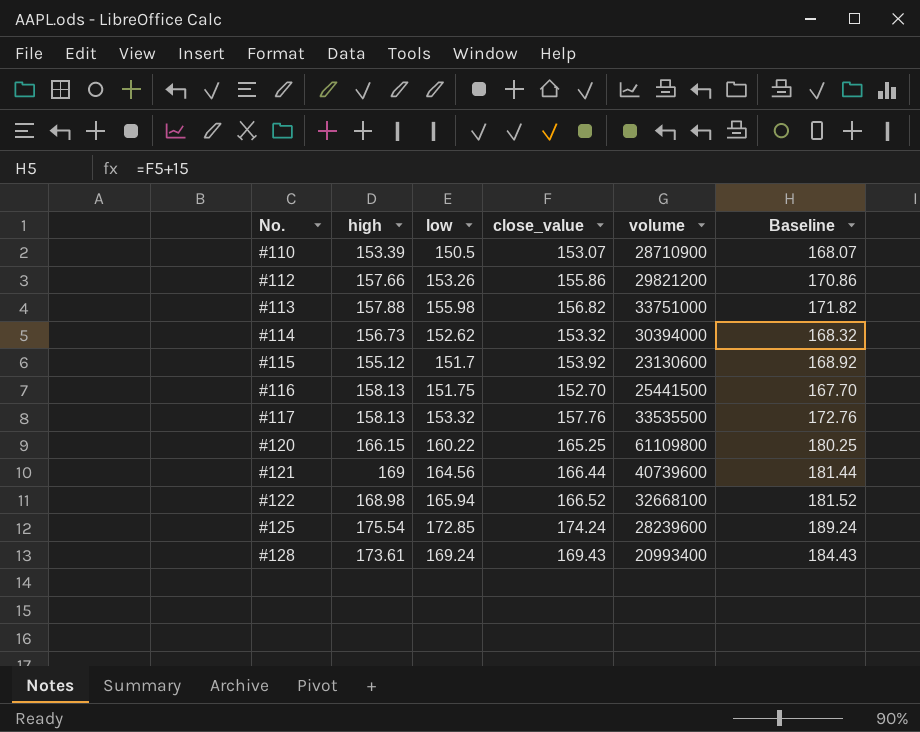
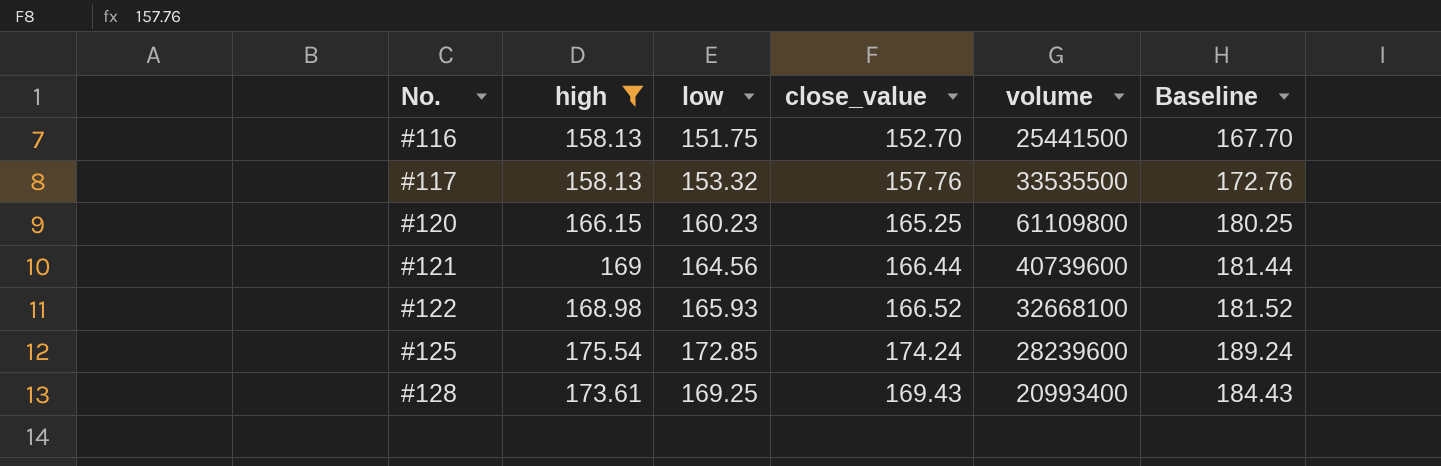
filter: none -> high >= 158.13
#120 | low: 160.22 -> 160.23
#122 | low: 165.94 -> 165.93
#128 | low: 169.24 -> 169.25

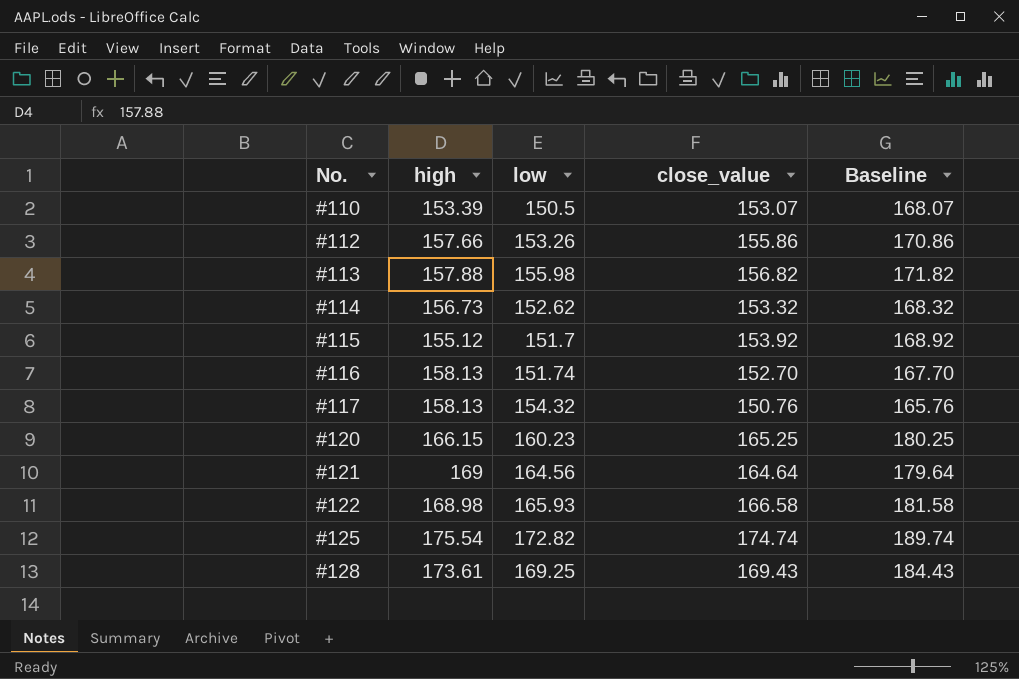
filter: high >= 158.13 -> none
column volume | position: 5 -> none
#116 | low: 151.75 -> 151.74
#117 | low: 153.32 -> 154.32
#117 | close_value: 157.76 -> 150.76
#117 | Baseline: 172.76 -> 165.76
#121 | close_value: 166.44 -> 164.64
#121 | Baseline: 181.44 -> 179.64
#122 | close_value: 166.52 -> 166.58
#122 | Baseline: 181.52 -> 181.58
#125 | low: 172.85 -> 172.82
#125 | close_value: 174.24 -> 174.74
#125 | Baseline: 189.24 -> 189.74

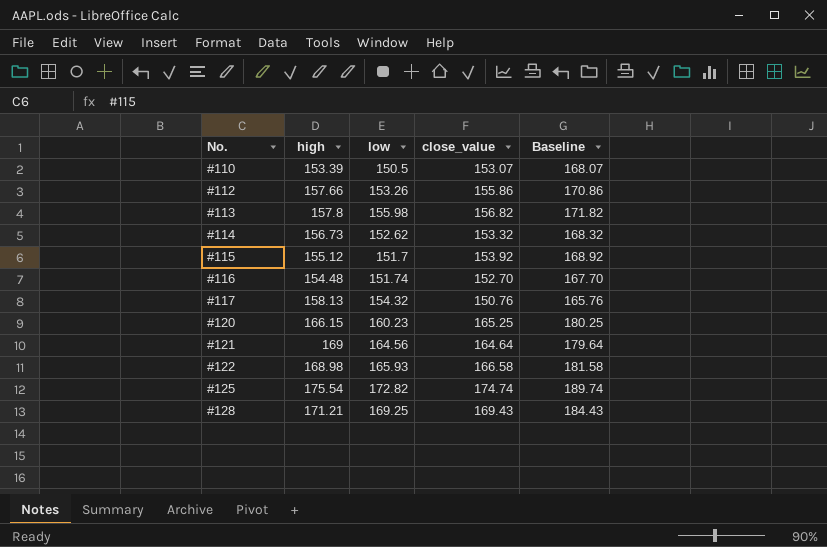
#113 | high: 157.88 -> 157.8
#116 | high: 158.13 -> 154.48
#128 | high: 173.61 -> 171.21

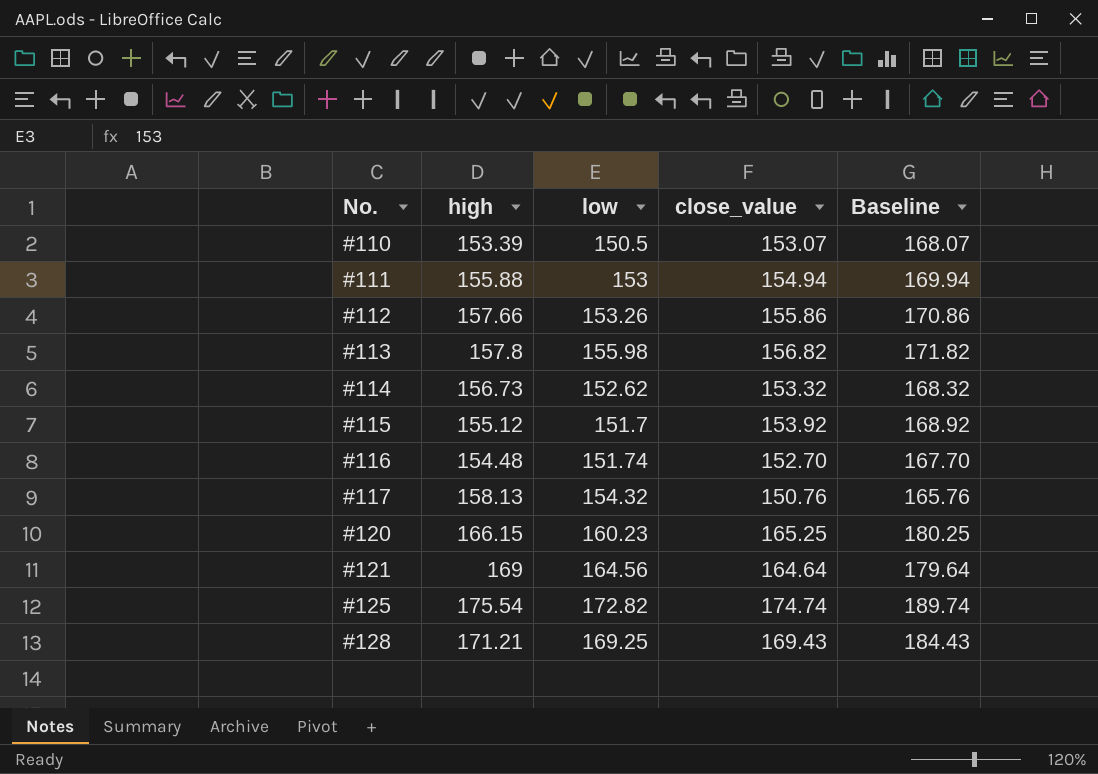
row #122: 168.98 | 165.93 | 166.58 | 181.58 -> none
row #111: none -> 155.88 | 153 | 154.94 | 169.94

